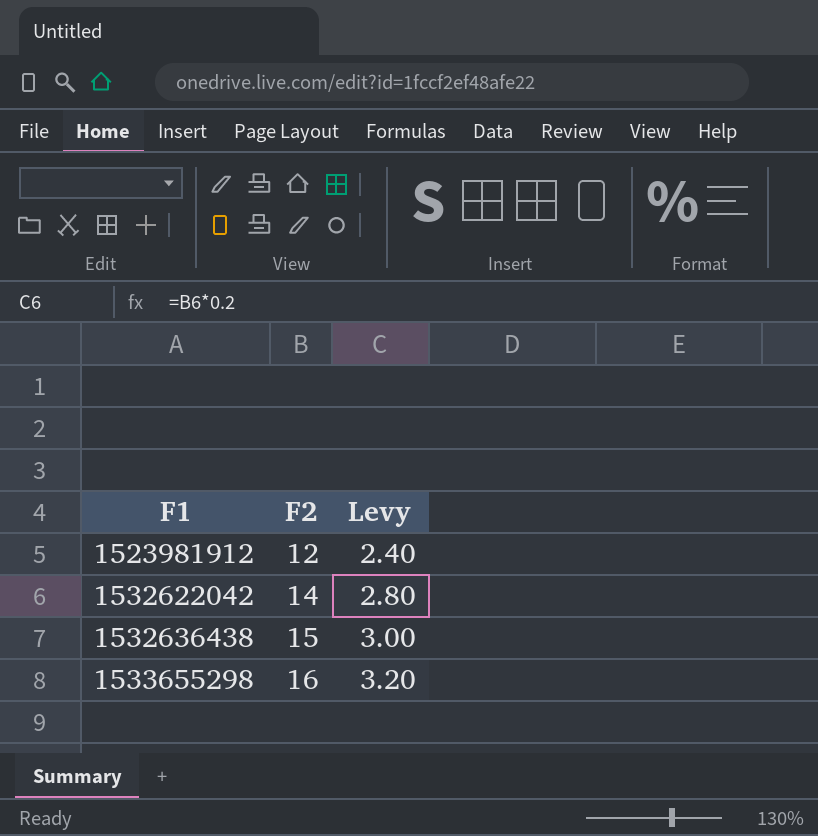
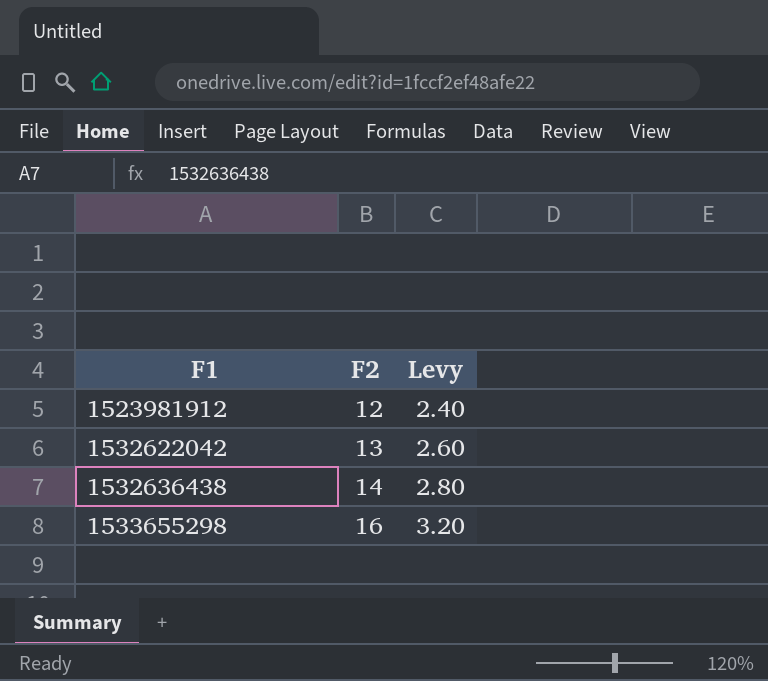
1532622042 | F2: 14 -> 13
1532622042 | Levy: 2.80 -> 2.60
1532636438 | F2: 15 -> 14
1532636438 | Levy: 3.00 -> 2.80

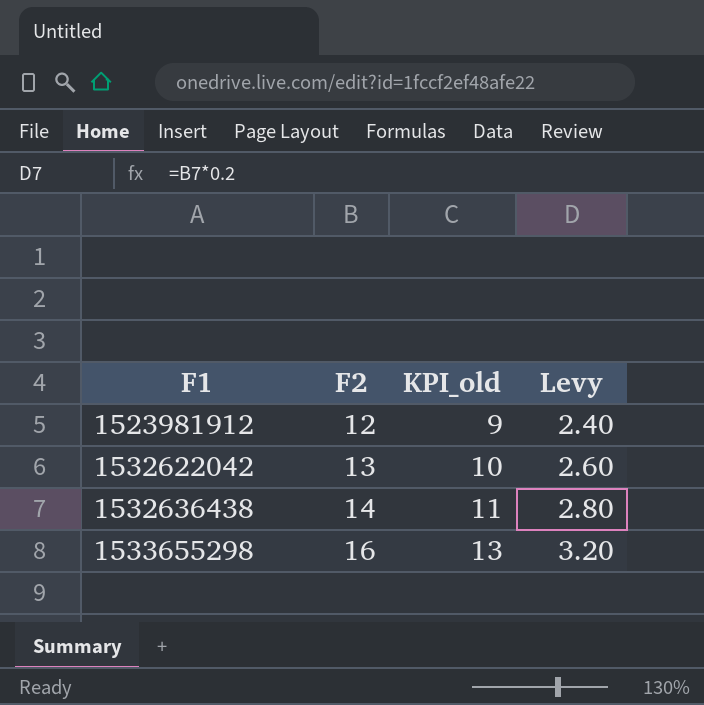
column KPI_old | formula: none -> [F2] - 3

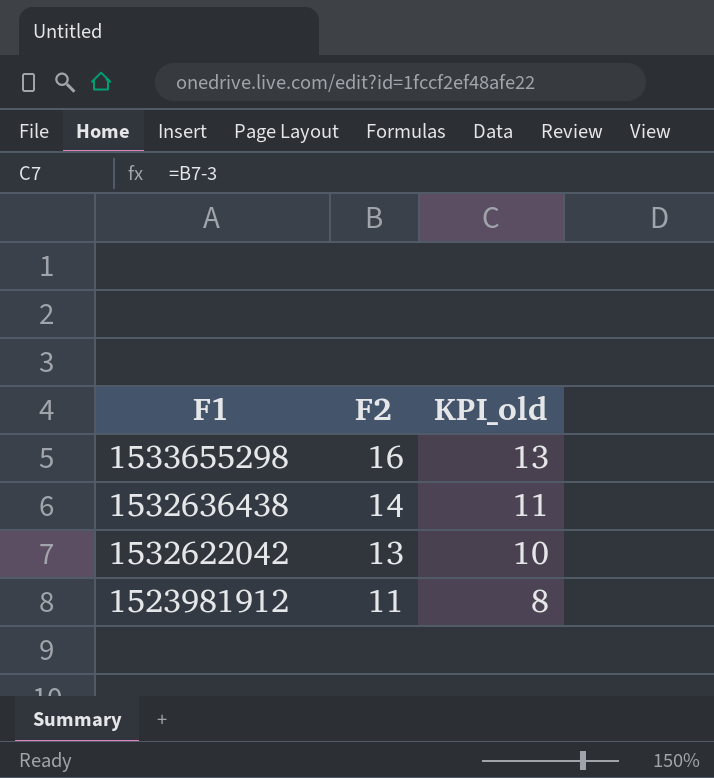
row order: F1 ascending -> F1 descending
column Levy | formula: [F2] * 0.2 -> none
1523981912 | F2: 12 -> 11
1523981912 | KPI_old: 9 -> 8

